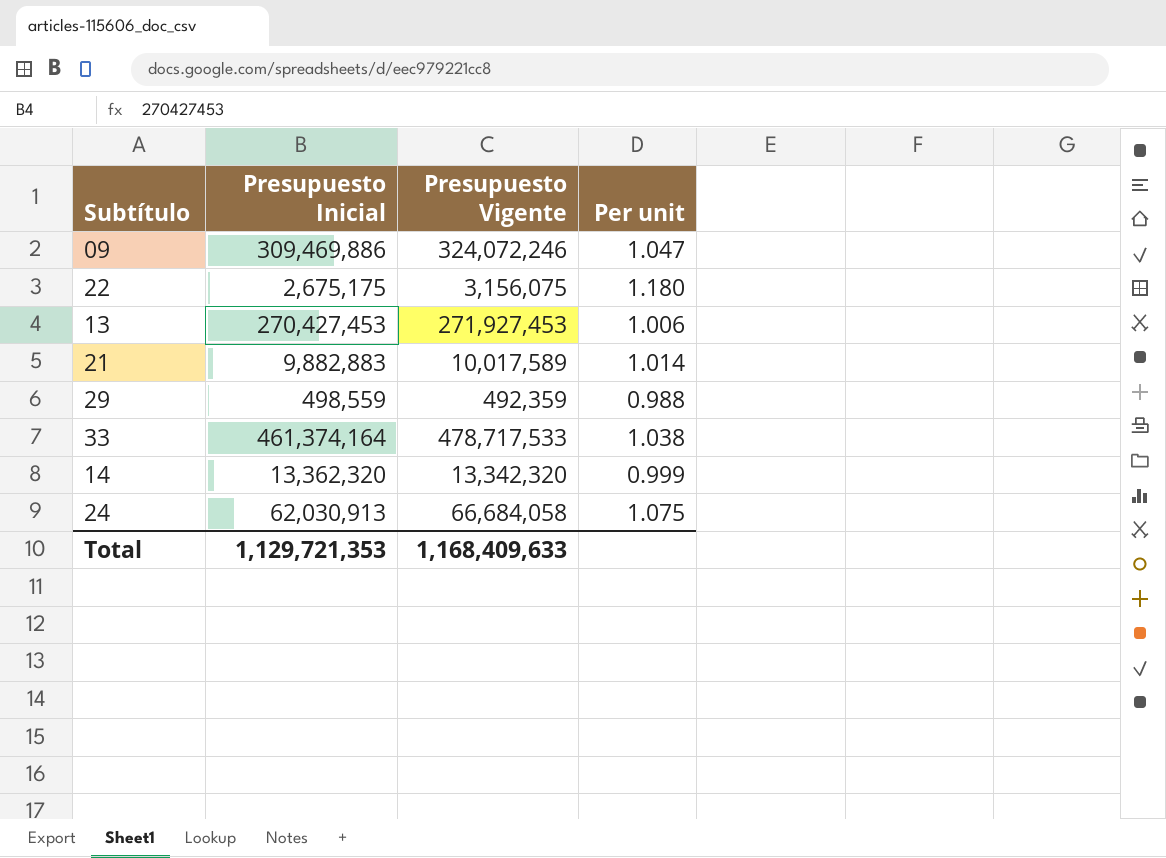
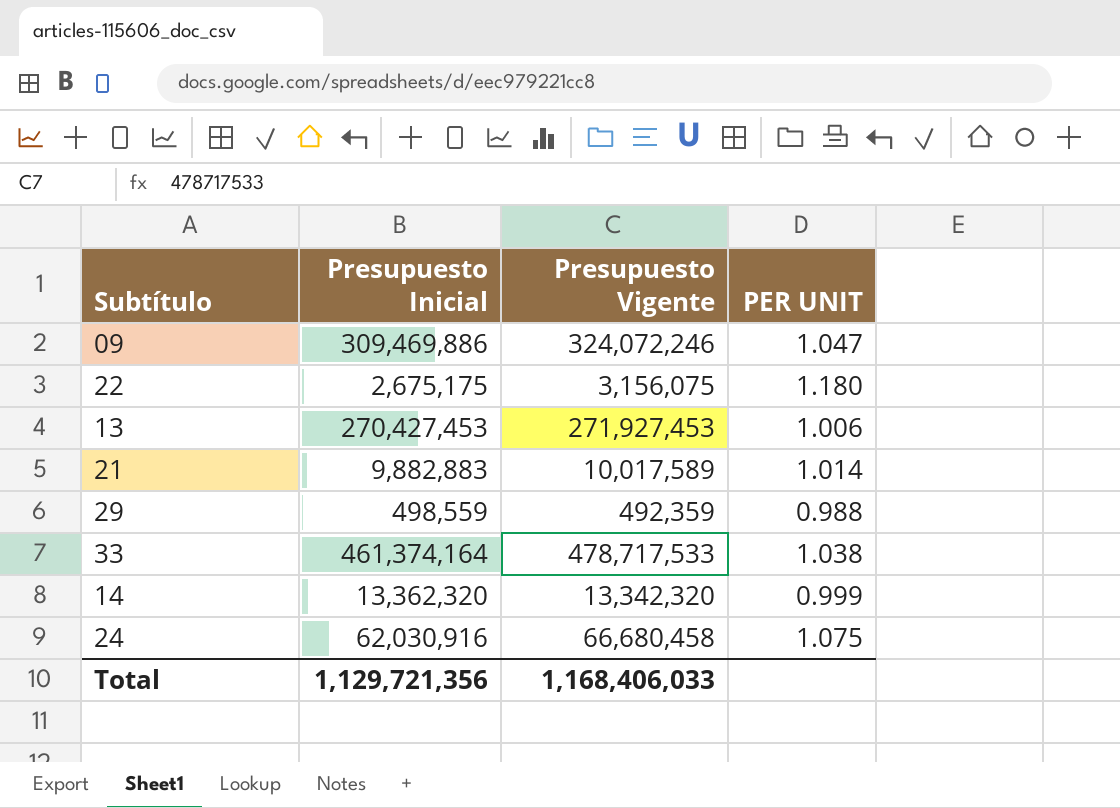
column name: Per unit -> PER UNIT
24 | Presupuesto Inicial: 62,030,913 -> 62,030,916
24 | Presupuesto Vigente: 66,684,058 -> 66,680,458
Total | Presupuesto Inicial: 1,129,721,353 -> 1,129,721,356
Total | Presupuesto Vigente: 1,168,409,633 -> 1,168,406,033

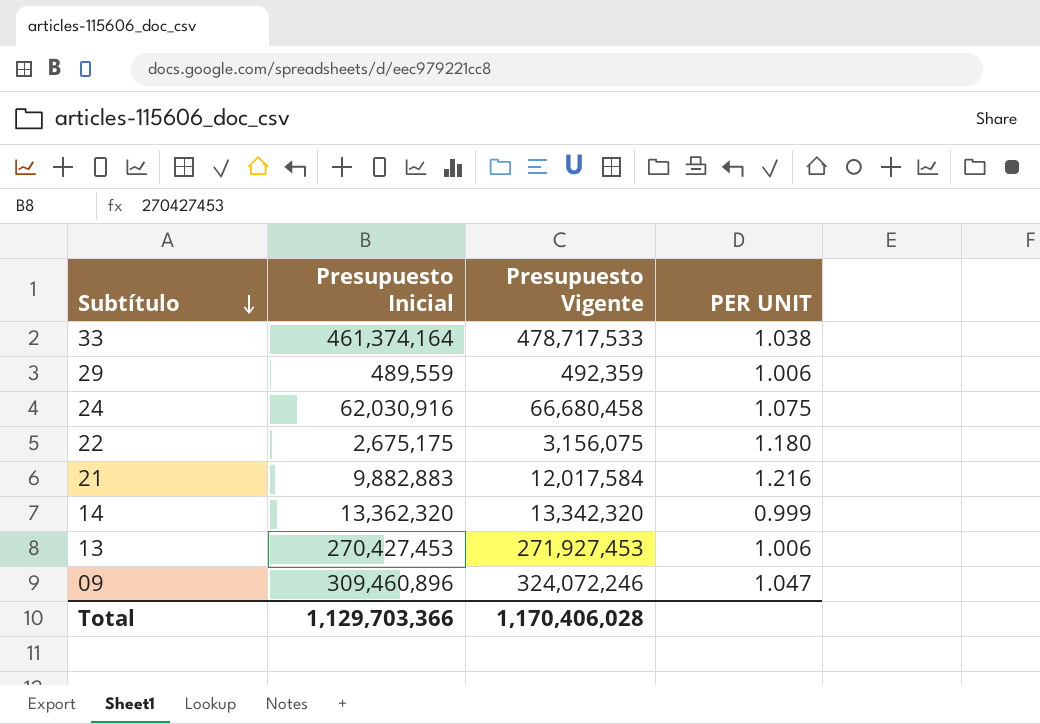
row order: none -> Subtítulo descending
29 | Presupuesto Inicial: 498,559 -> 489,559
29 | PER UNIT: 0.988 -> 1.006
21 | Presupuesto Vigente: 10,017,589 -> 12,017,584
21 | PER UNIT: 1.014 -> 1.216
09 | Presupuesto Inicial: 309,469,886 -> 309,460,896
Total | Presupuesto Inicial: 1,129,721,356 -> 1,129,703,366
Total | Presupuesto Vigente: 1,168,406,033 -> 1,170,406,028

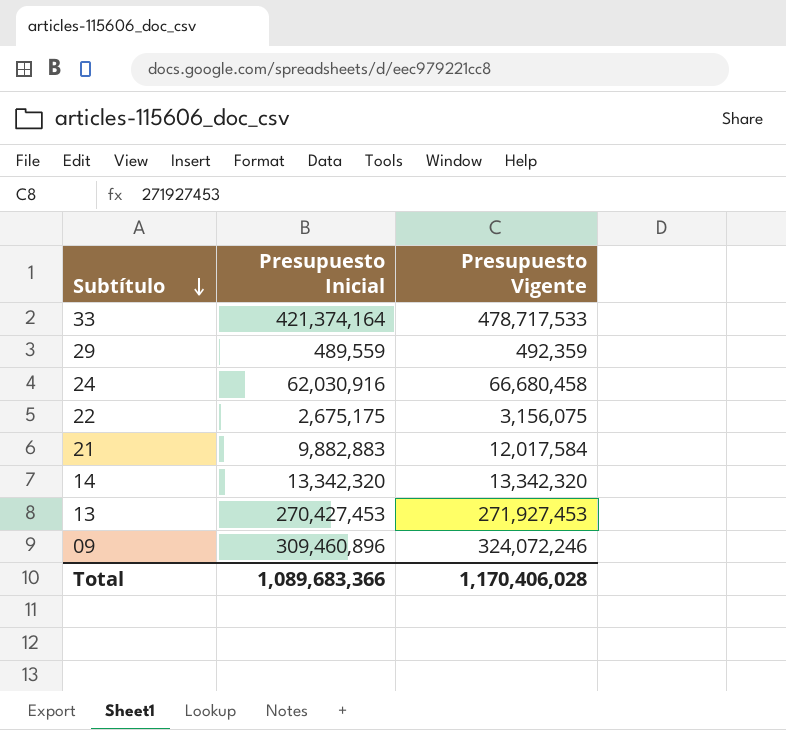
column PER UNIT | formula: [Presupuesto Vigente] / [Presupuesto Inicial] -> none
33 | Presupuesto Inicial: 461,374,164 -> 421,374,164
14 | Presupuesto Inicial: 13,362,320 -> 13,342,320
Total | Presupuesto Inicial: 1,129,703,366 -> 1,089,683,366

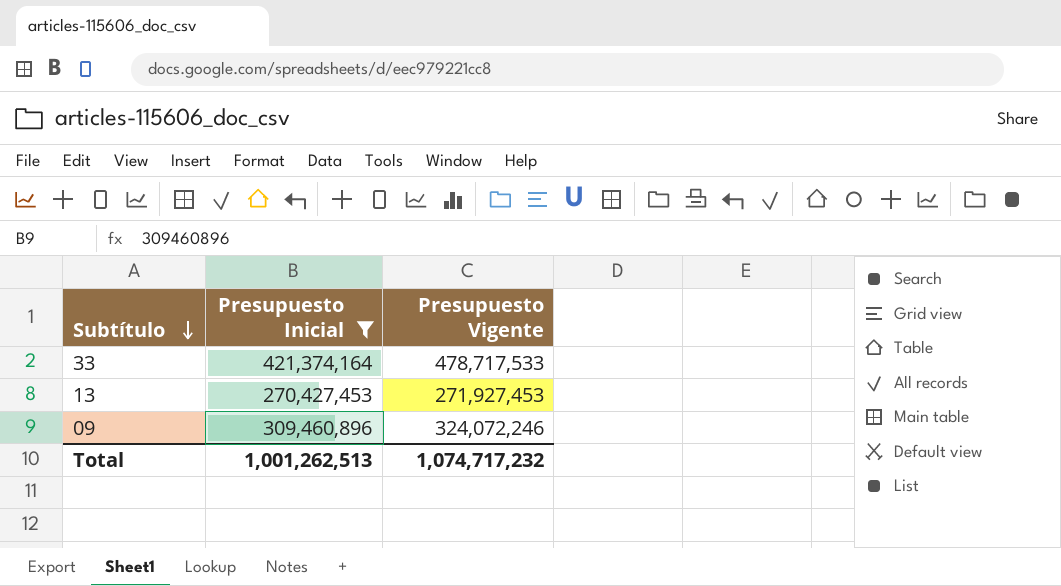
filter: none -> Presupuesto Inicial >= 270,427,453
Total | Presupuesto Inicial: 1,089,683,366 -> 1,001,262,513
Total | Presupuesto Vigente: 1,170,406,028 -> 1,074,717,232

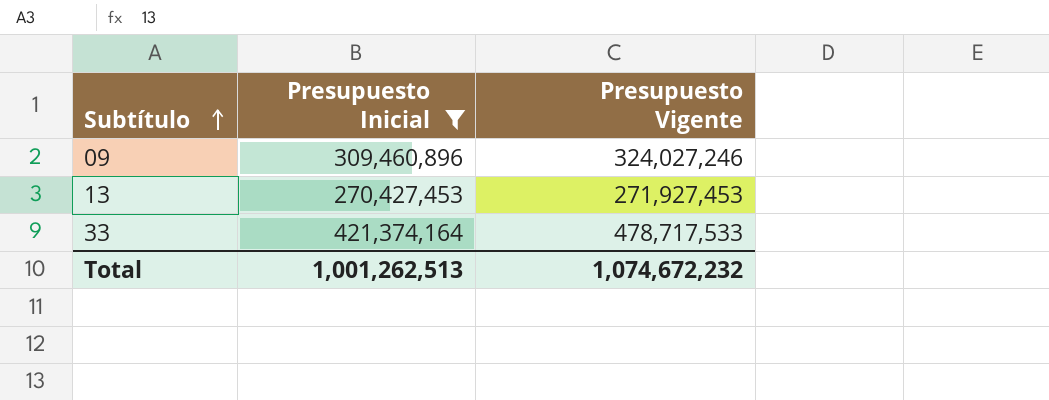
row order: Subtítulo descending -> Subtítulo ascending
09 | Presupuesto Vigente: 324,072,246 -> 324,027,246
Total | Presupuesto Vigente: 1,074,717,232 -> 1,074,672,232

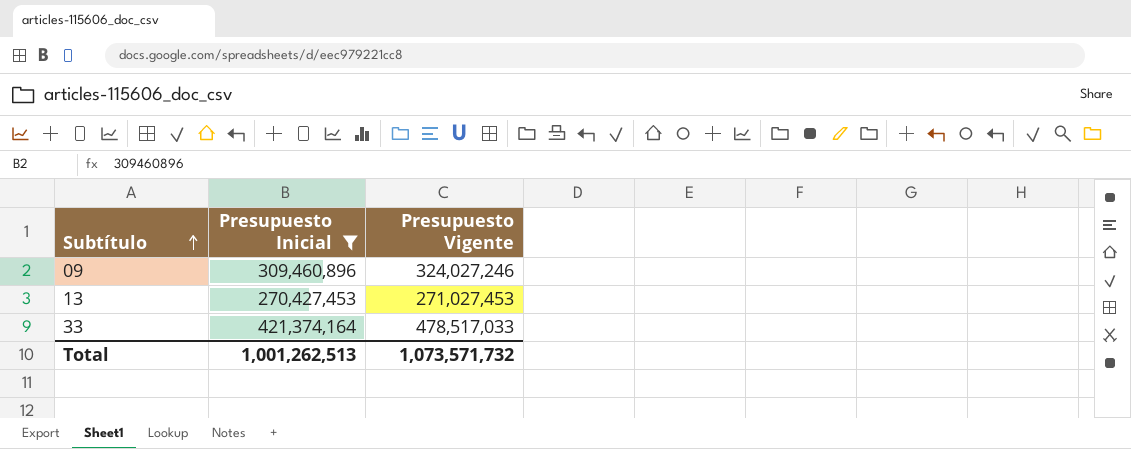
13 | Presupuesto Vigente: 271,927,453 -> 271,027,453
33 | Presupuesto Vigente: 478,717,533 -> 478,517,033
Total | Presupuesto Vigente: 1,074,672,232 -> 1,073,571,732

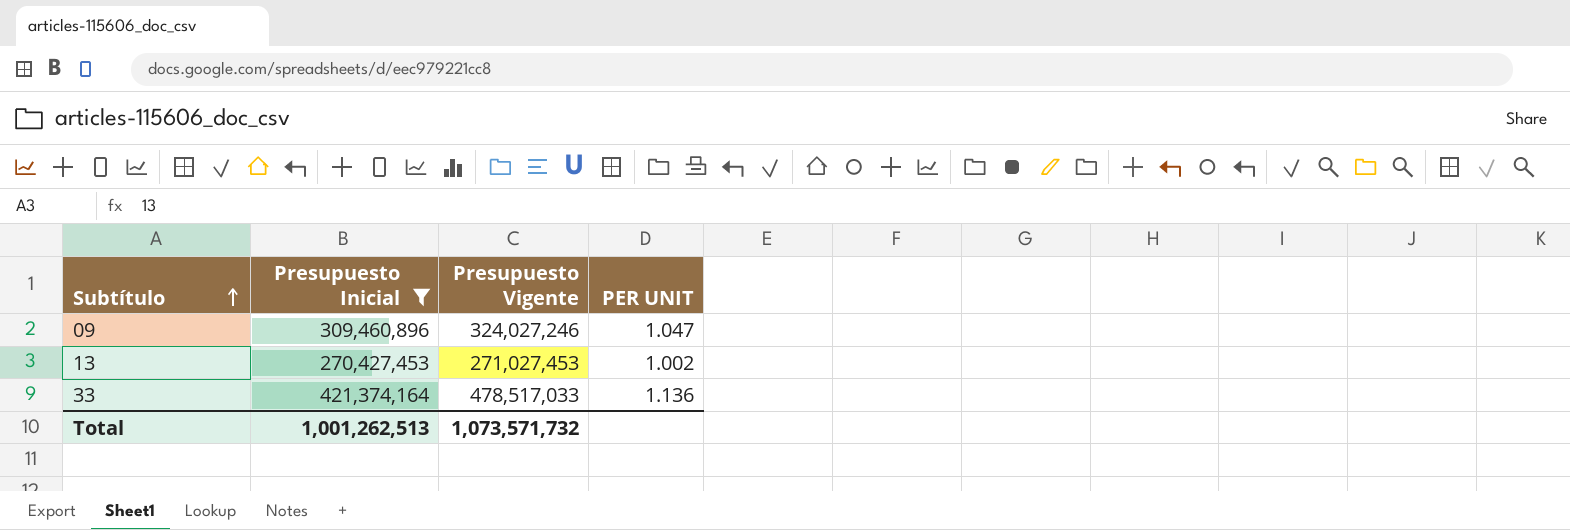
column PER UNIT | formula: none -> [Presupuesto Vigente] / [Presupuesto Inicial]

